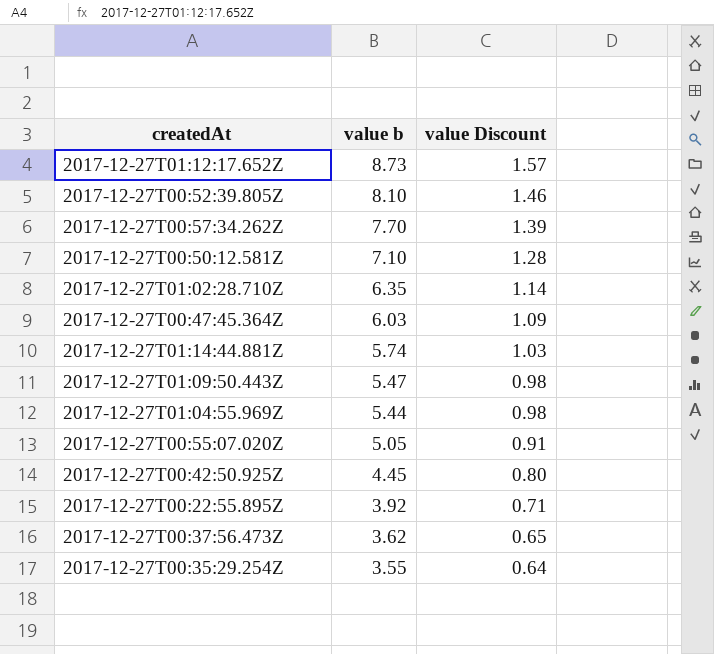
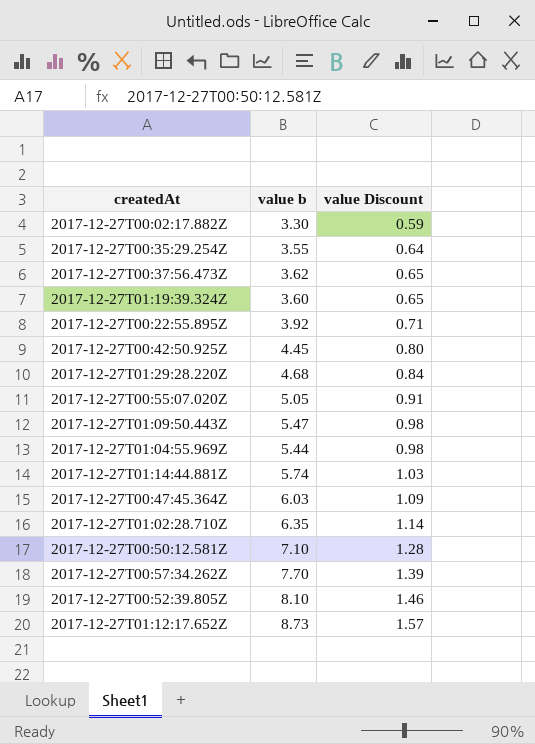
row order: value b descending -> value Discount ascending
row 2017-12-27T00:02:17.882Z: none -> 3.30 | 0.59
row 2017-12-27T01:19:39.324Z: none -> 3.60 | 0.65
row 2017-12-27T01:29:28.220Z: none -> 4.68 | 0.84

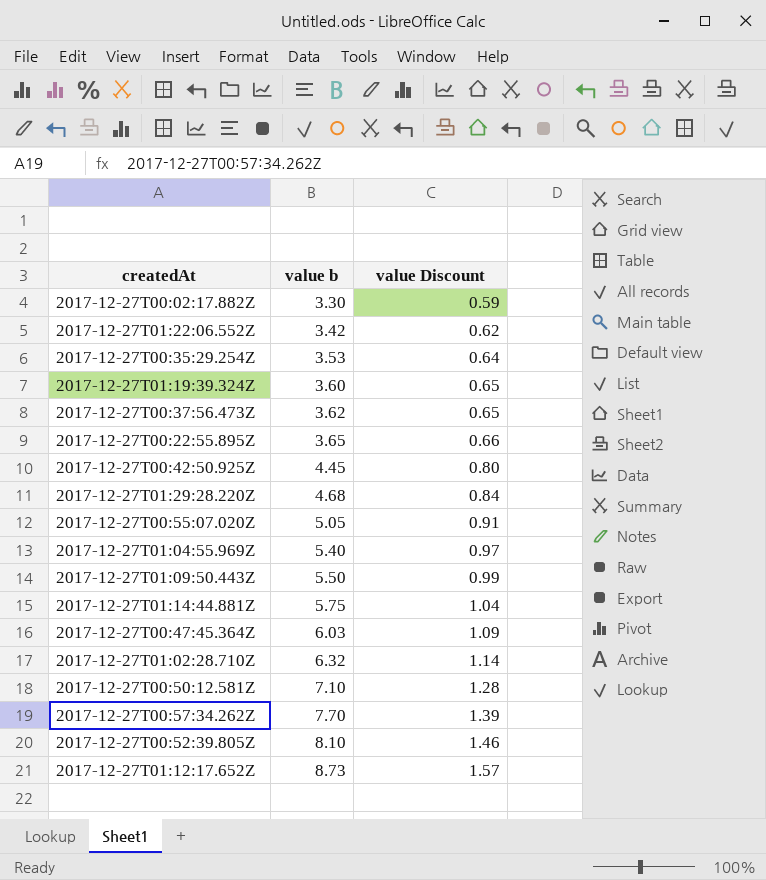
row order: value Discount ascending -> value b ascending
row 2017-12-27T01:22:06.552Z: none -> 3.42 | 0.62
2017-12-27T00:35:29.254Z | value b: 3.55 -> 3.53
2017-12-27T00:22:55.895Z | value b: 3.92 -> 3.65
2017-12-27T00:22:55.895Z | value Discount: 0.71 -> 0.66
2017-12-27T01:04:55.969Z | value b: 5.44 -> 5.40
2017-12-27T01:04:55.969Z | value Discount: 0.98 -> 0.97
2017-12-27T01:09:50.443Z | value b: 5.47 -> 5.50
2017-12-27T01:09:50.443Z | value Discount: 0.98 -> 0.99
2017-12-27T01:14:44.881Z | value b: 5.74 -> 5.75
2017-12-27T01:14:44.881Z | value Discount: 1.03 -> 1.04
2017-12-27T01:02:28.710Z | value b: 6.35 -> 6.32

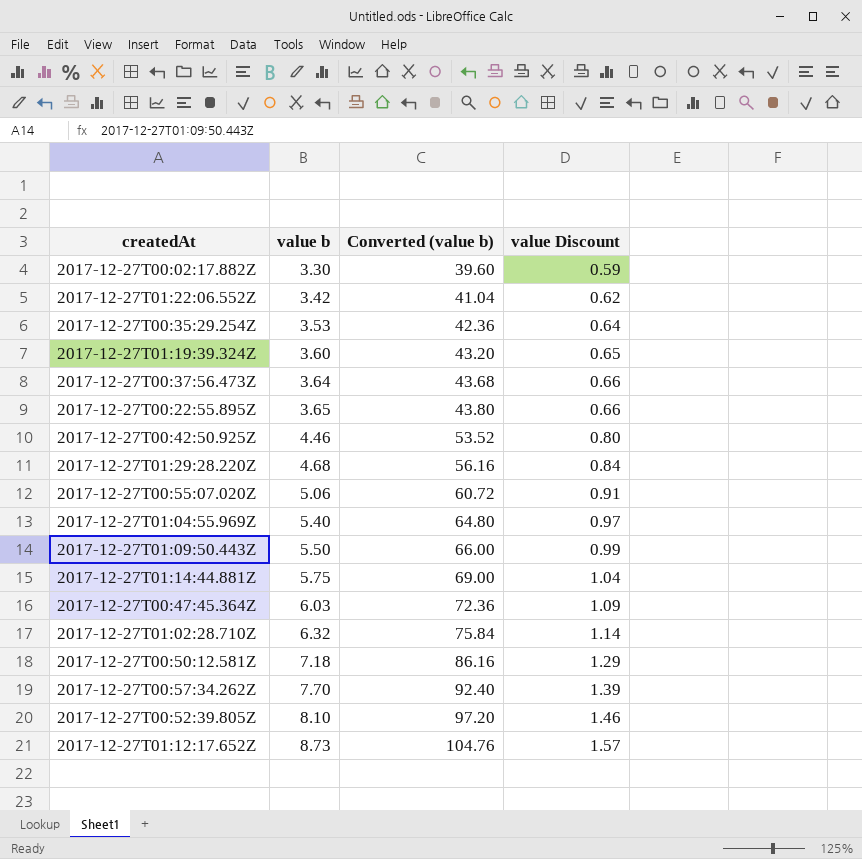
column Converted (value b) | formula: none -> [value b] * 12
2017-12-27T00:37:56.473Z | value b: 3.62 -> 3.64
2017-12-27T00:37:56.473Z | value Discount: 0.65 -> 0.66
2017-12-27T00:42:50.925Z | value b: 4.45 -> 4.46
2017-12-27T00:55:07.020Z | value b: 5.05 -> 5.06
2017-12-27T00:50:12.581Z | value b: 7.10 -> 7.18
2017-12-27T00:50:12.581Z | value Discount: 1.28 -> 1.29

